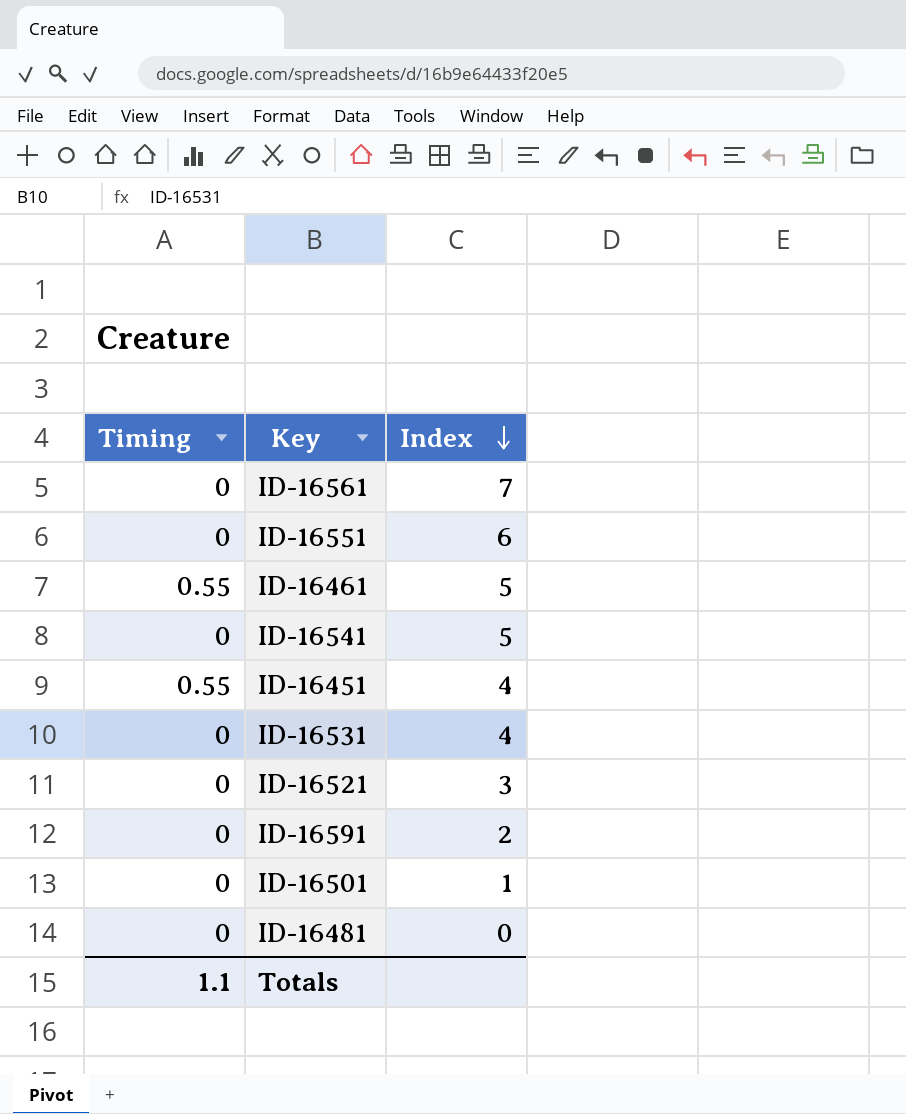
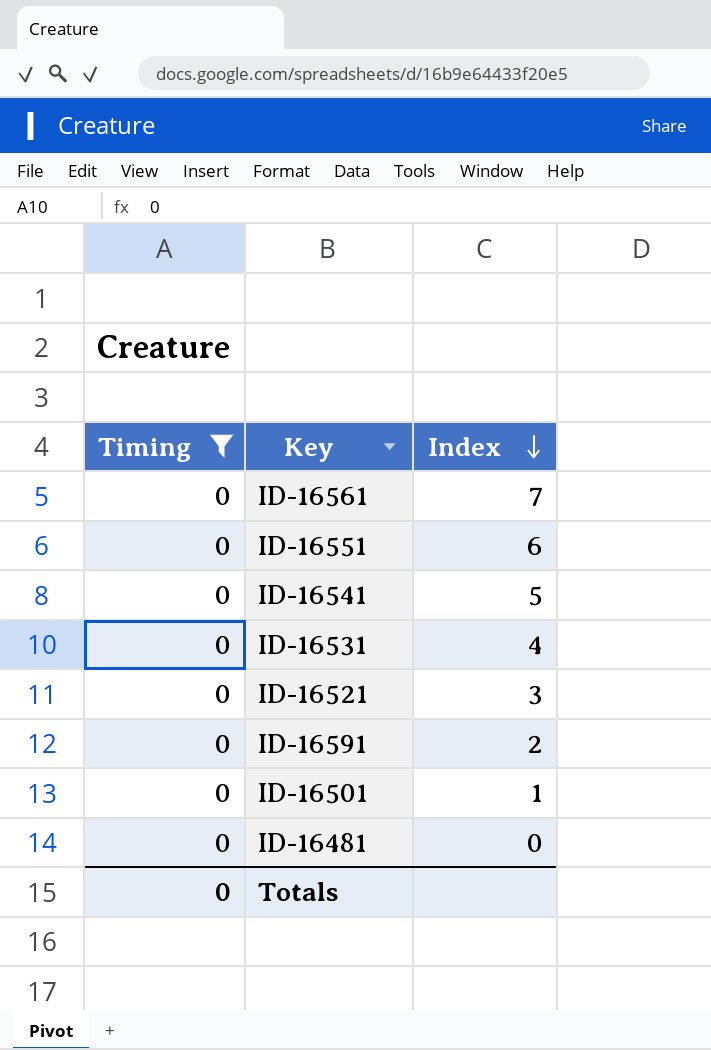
filter: none -> Timing = 0
Totals | Timing: 1.1 -> 0

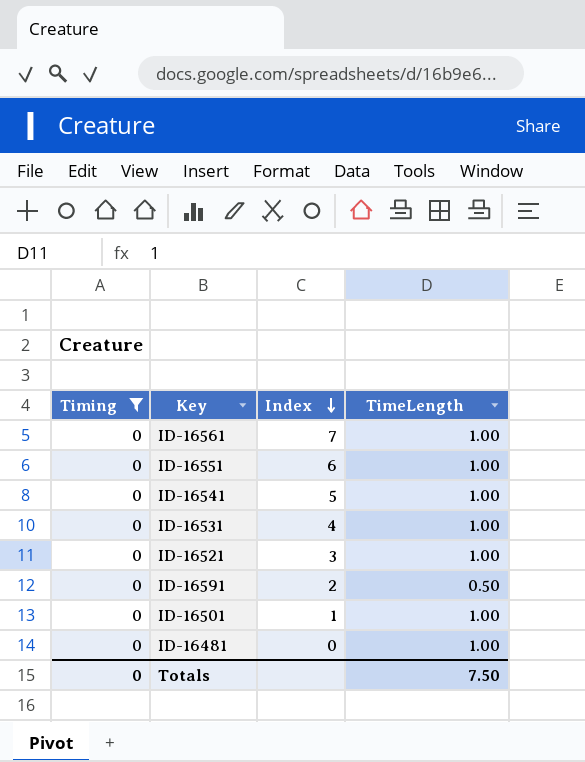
column TimeLength | position: none -> 4

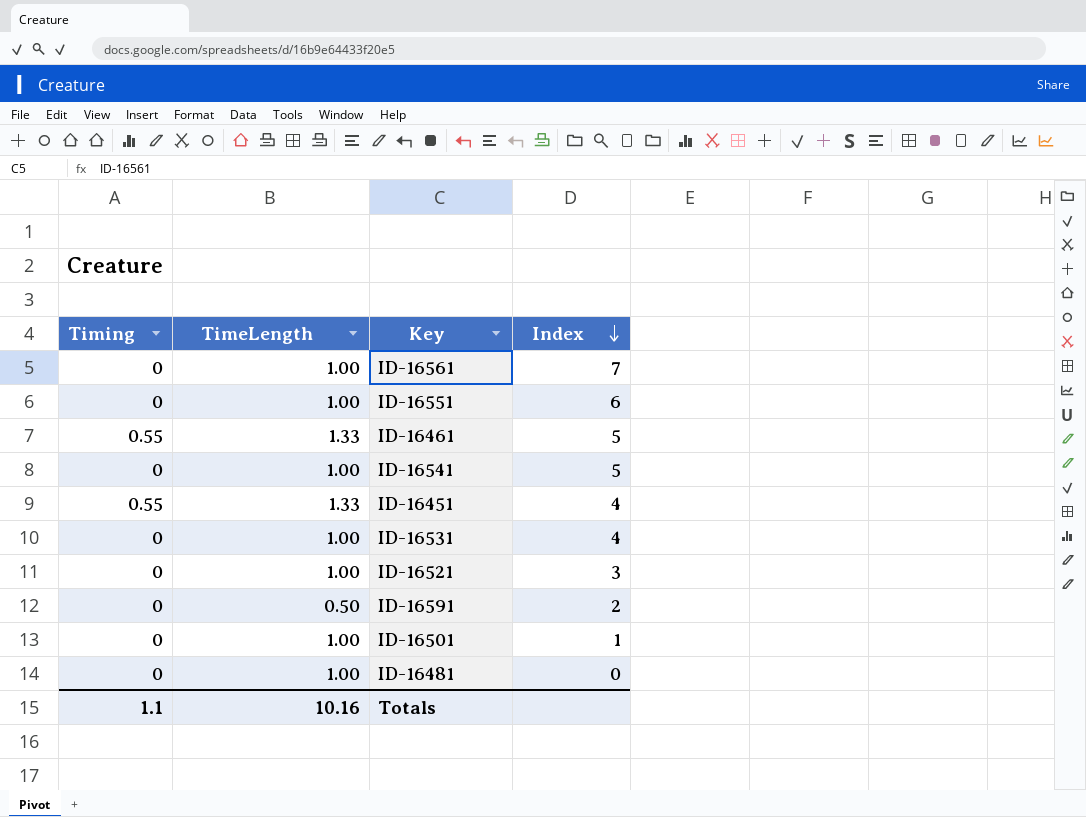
filter: Timing = 0 -> none
column TimeLength | position: 4 -> 2
Totals | Timing: 0 -> 1.1
Totals | TimeLength: 7.50 -> 10.16

